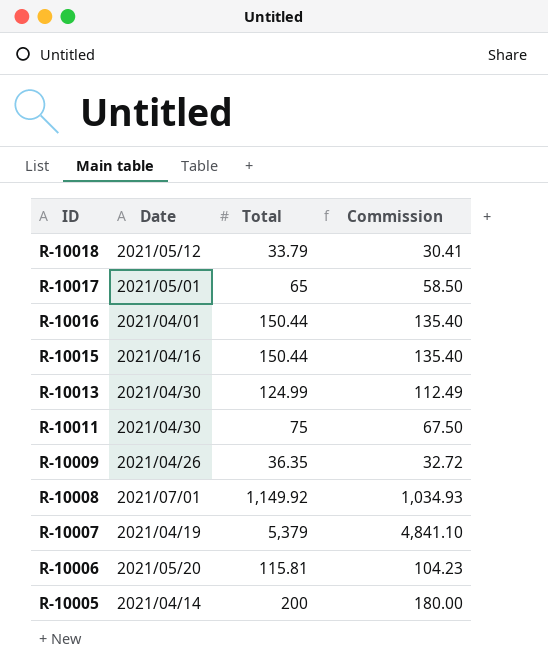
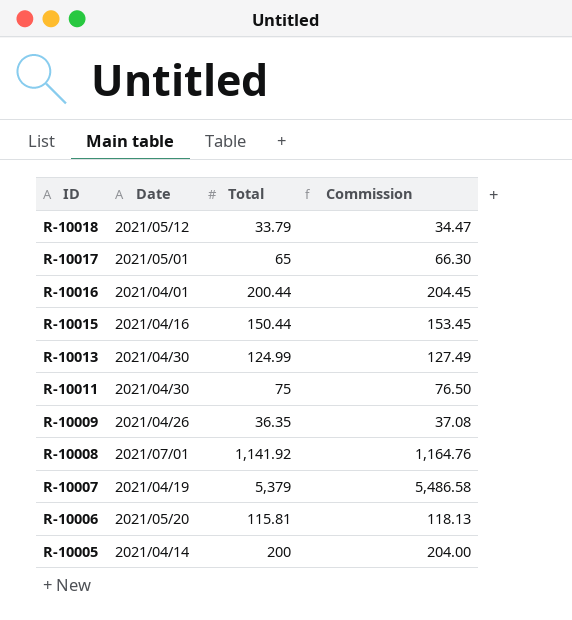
column Commission | formula: [Total] * 0.9 -> [Total] * 1.02
R-10016 | Total: 150.44 -> 200.44
R-10008 | Total: 1,149.92 -> 1,141.92

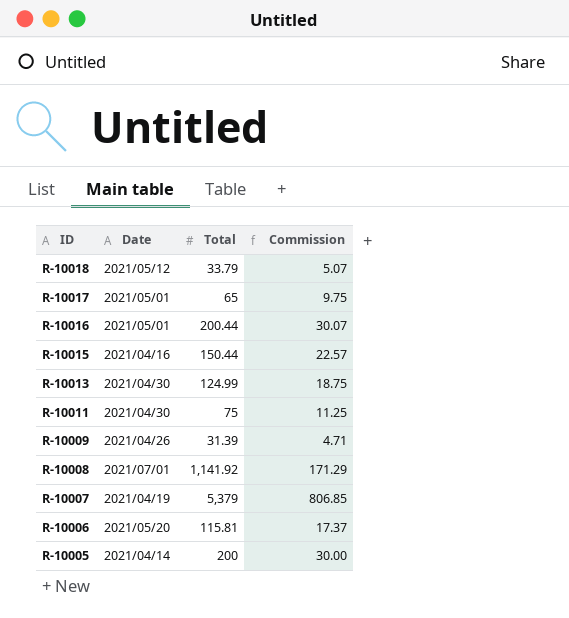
column Commission | formula: [Total] * 1.02 -> [Total] * 0.15
R-10016 | Date: 2021/04/01 -> 2021/05/01
R-10009 | Total: 36.35 -> 31.39

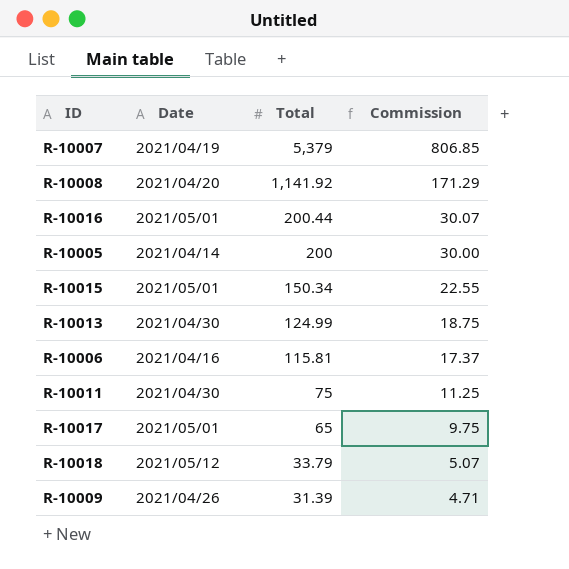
row order: ID descending -> Total descending
R-10008 | Date: 2021/07/01 -> 2021/04/20
R-10015 | Date: 2021/04/16 -> 2021/05/01
R-10015 | Total: 150.44 -> 150.34
R-10015 | Commission: 22.57 -> 22.55
R-10006 | Date: 2021/05/20 -> 2021/04/16

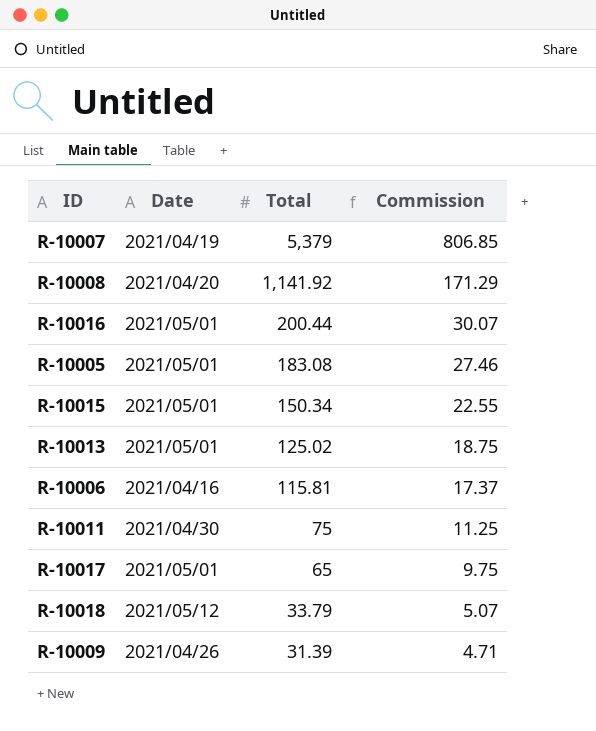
R-10005 | Date: 2021/04/14 -> 2021/05/01
R-10005 | Total: 200 -> 183.08
R-10005 | Commission: 30.00 -> 27.46
R-10013 | Date: 2021/04/30 -> 2021/05/01
R-10013 | Total: 124.99 -> 125.02

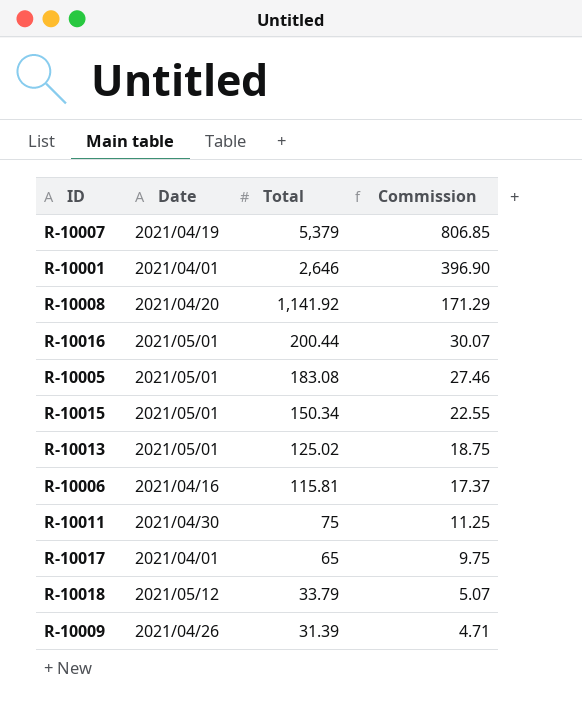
row R-10001: none -> 2021/04/01 | 2,646 | 396.90
R-10017 | Date: 2021/05/01 -> 2021/04/01

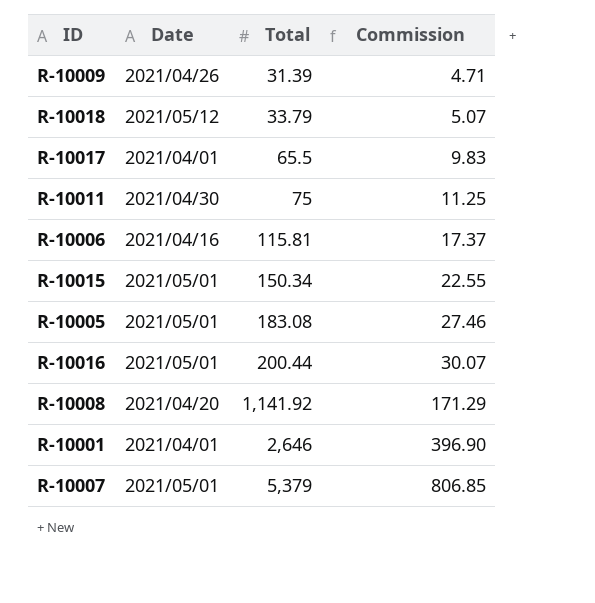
row order: Total descending -> Total ascending
row R-10013: 2021/05/01 | 125.02 | 18.75 -> none
R-10017 | Total: 65 -> 65.5
R-10017 | Commission: 9.75 -> 9.83
R-10007 | Date: 2021/04/19 -> 2021/05/01

